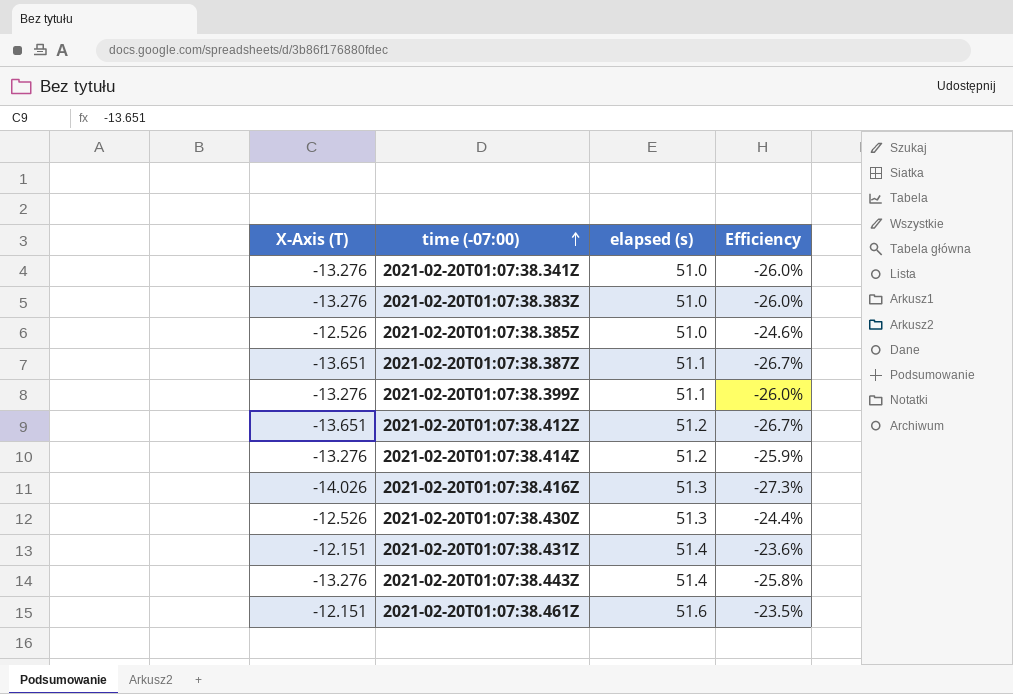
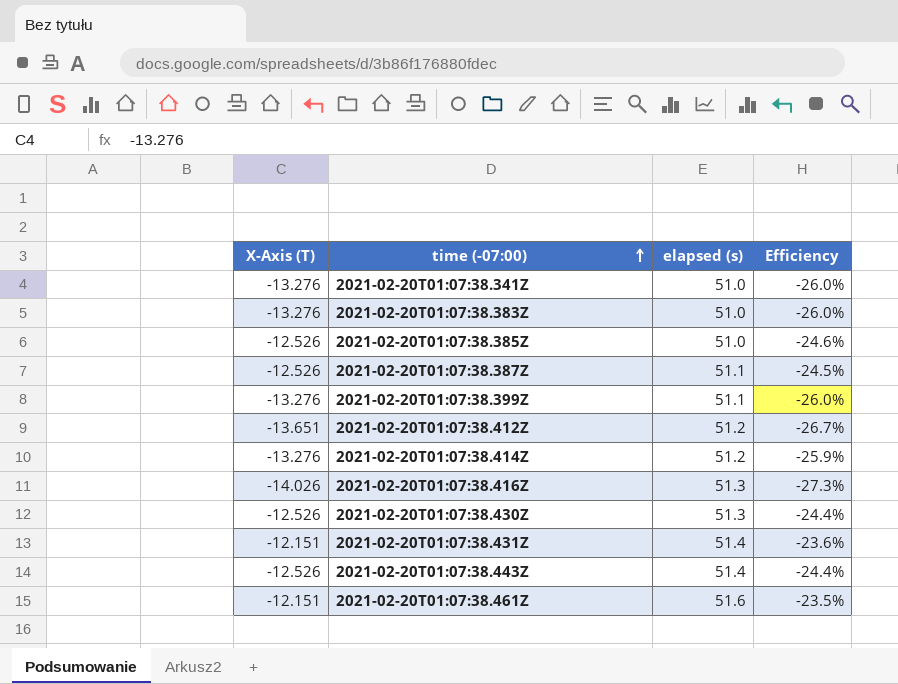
2021-02-20T01:07:38.387Z | X-Axis (T): -13.651 -> -12.526
2021-02-20T01:07:38.387Z | Efficiency: -26.7% -> -24.5%
2021-02-20T01:07:38.443Z | X-Axis (T): -13.276 -> -12.526
2021-02-20T01:07:38.443Z | Efficiency: -25.8% -> -24.4%

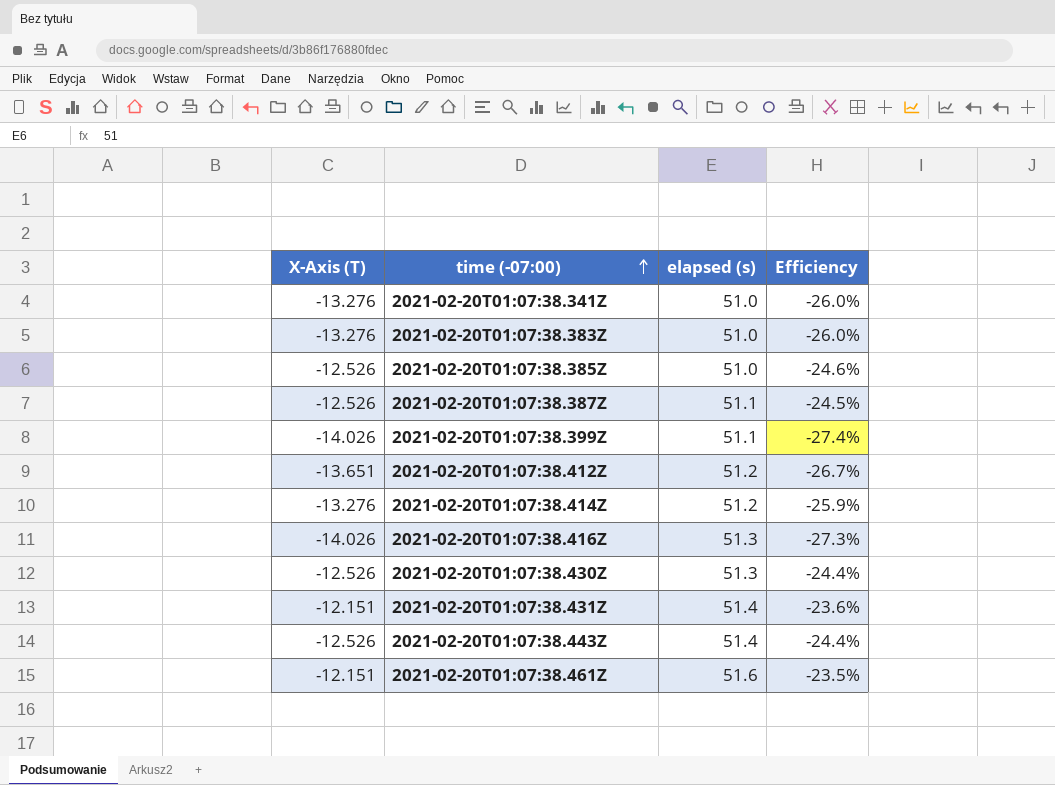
2021-02-20T01:07:38.399Z | X-Axis (T): -13.276 -> -14.026
2021-02-20T01:07:38.399Z | Efficiency: -26.0% -> -27.4%

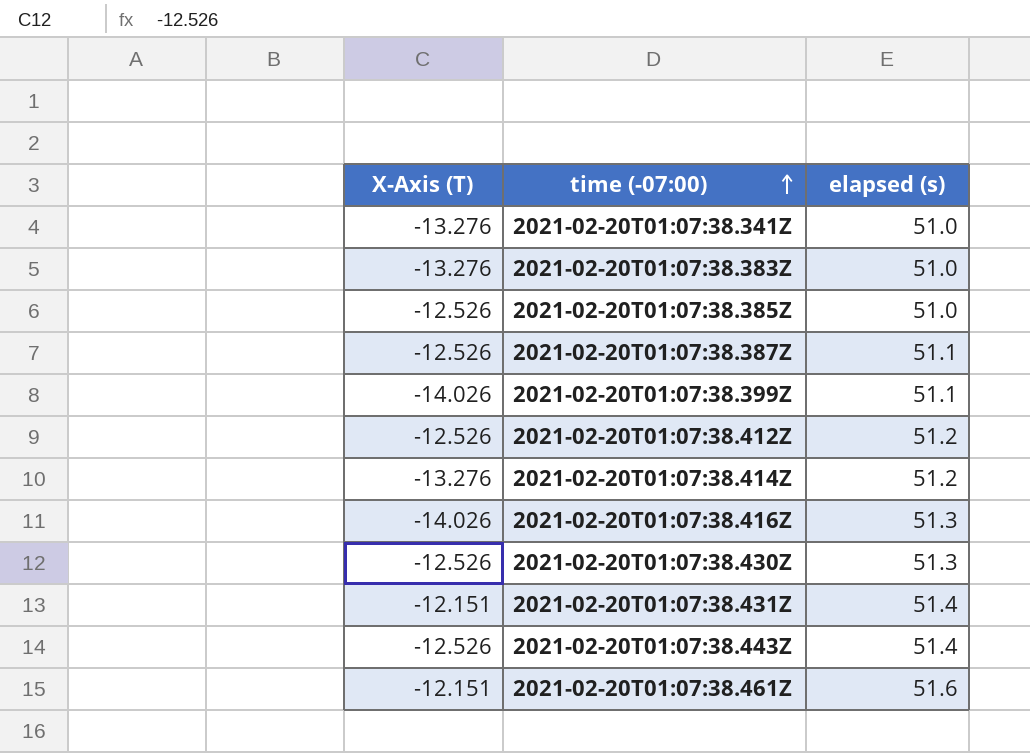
column Efficiency | formula: [X-Axis (T)] / [elapsed (s)] -> none
2021-02-20T01:07:38.412Z | X-Axis (T): -13.651 -> -12.526

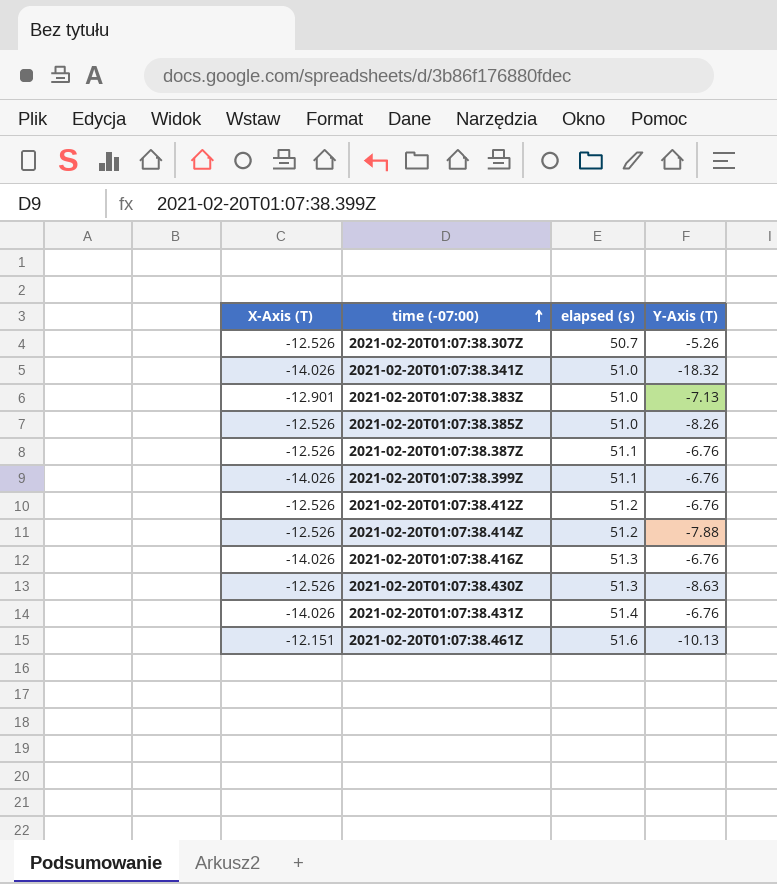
column Y-Axis (T) | position: none -> 4
row 2021-02-20T01:07:38.443Z: -12.526 | 51.4 -> none
row 2021-02-20T01:07:38.307Z: none -> -12.526 | 50.7 | -5.26
2021-02-20T01:07:38.341Z | X-Axis (T): -13.276 -> -14.026
2021-02-20T01:07:38.383Z | X-Axis (T): -13.276 -> -12.901
2021-02-20T01:07:38.414Z | X-Axis (T): -13.276 -> -12.526
2021-02-20T01:07:38.431Z | X-Axis (T): -12.151 -> -14.026

